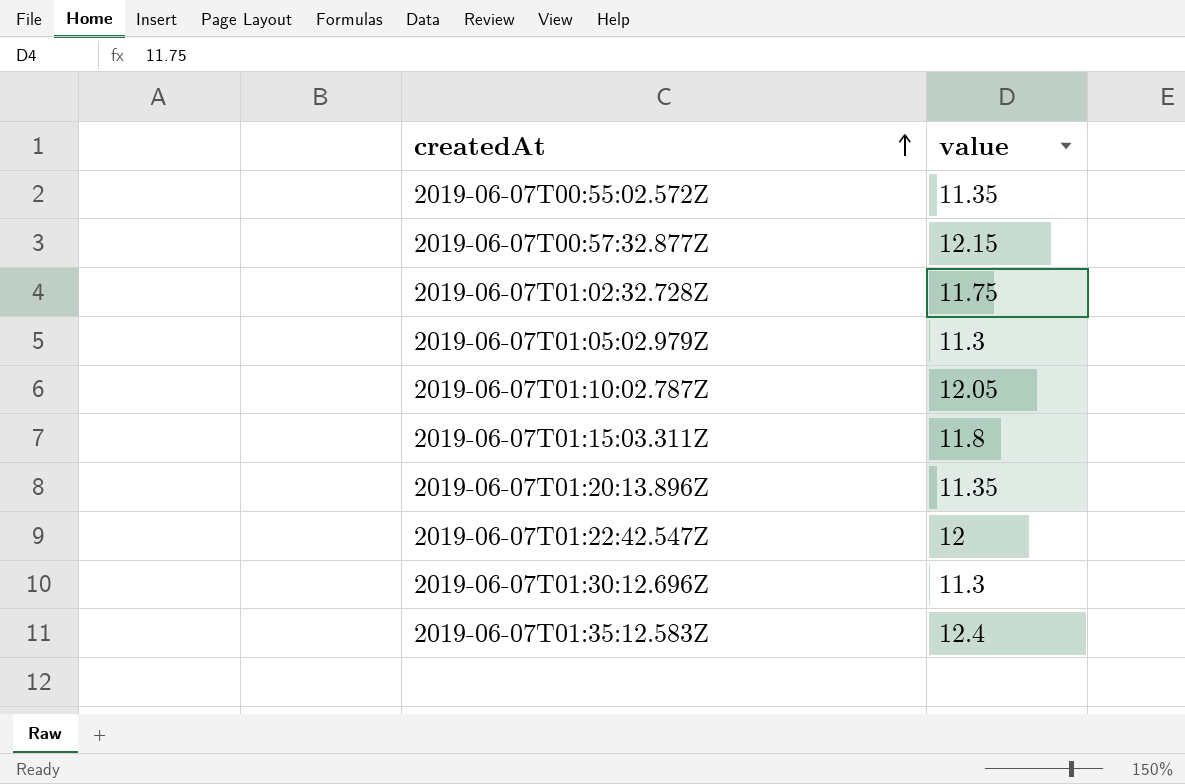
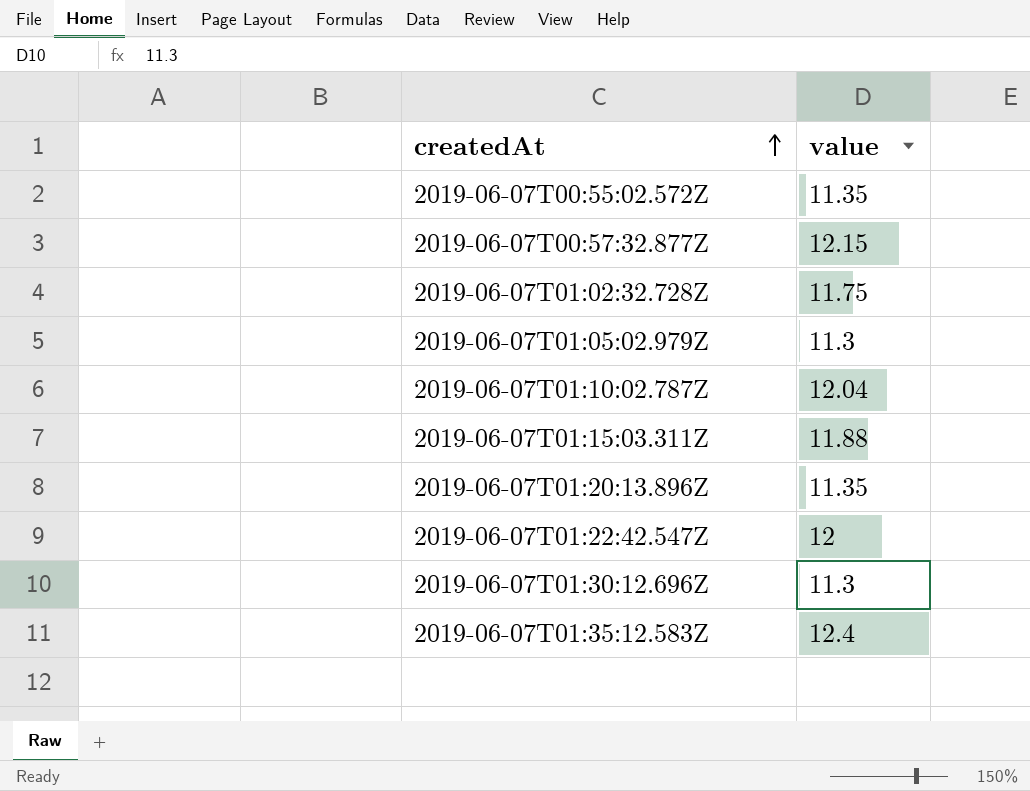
2019-06-07T01:10:02.787Z | value: 12.05 -> 12.04
2019-06-07T01:15:03.311Z | value: 11.8 -> 11.88

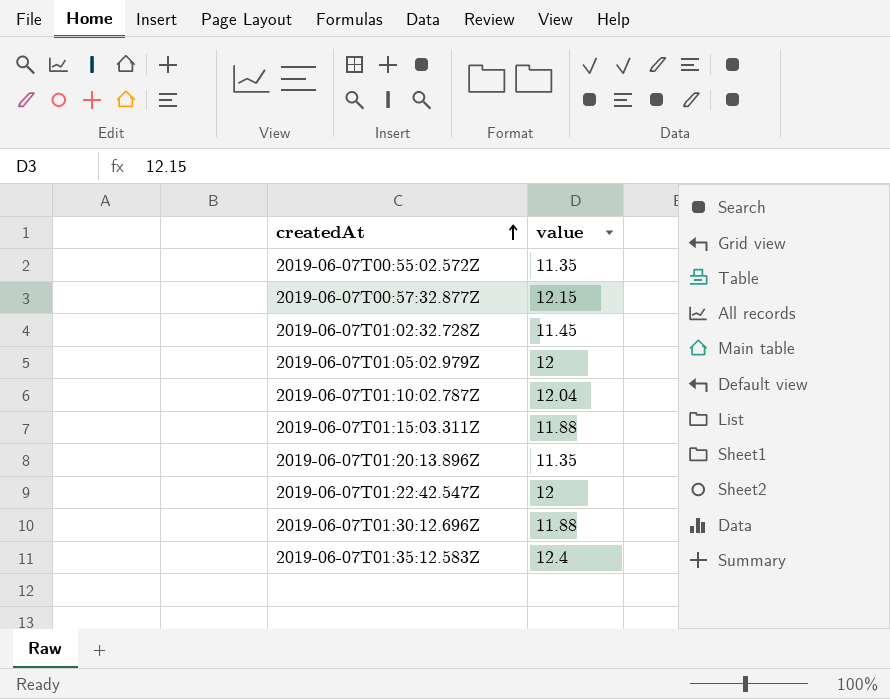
2019-06-07T01:02:32.728Z | value: 11.75 -> 11.45
2019-06-07T01:05:02.979Z | value: 11.3 -> 12
2019-06-07T01:30:12.696Z | value: 11.3 -> 11.88

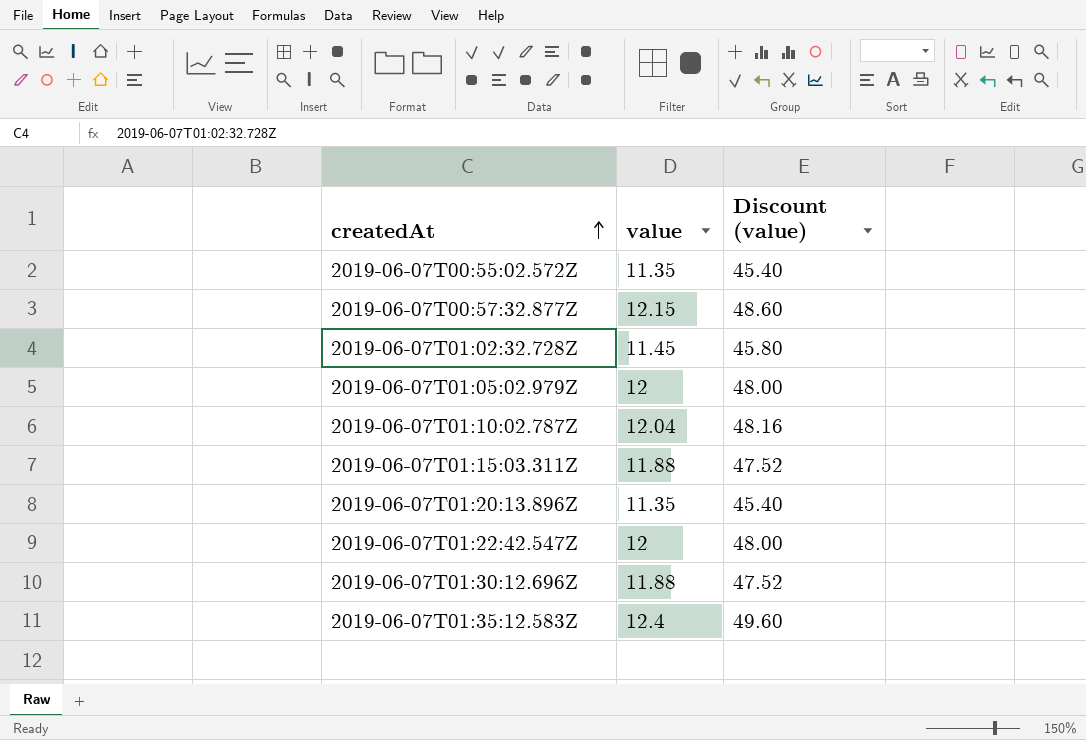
column Discount (value) | formula: none -> [value] * 4

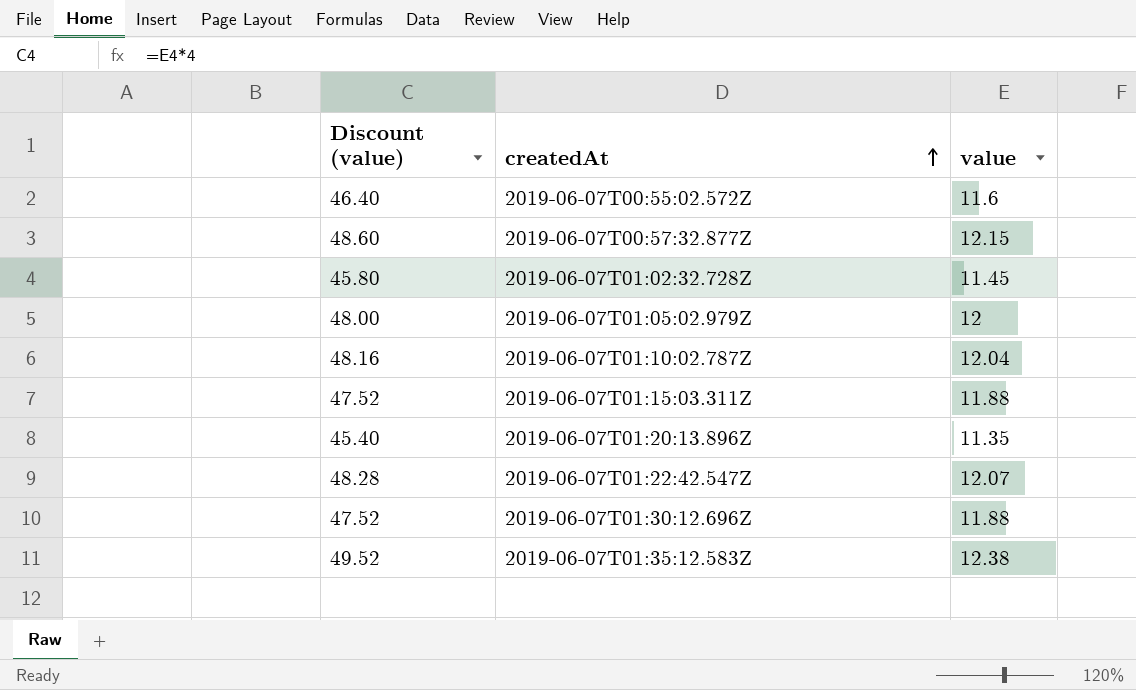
column Discount (value) | position: 3 -> 1
2019-06-07T00:55:02.572Z | Discount (value): 45.40 -> 46.40
2019-06-07T00:55:02.572Z | value: 11.35 -> 11.6
2019-06-07T01:22:42.547Z | Discount (value): 48.00 -> 48.28
2019-06-07T01:22:42.547Z | value: 12 -> 12.07
2019-06-07T01:35:12.583Z | Discount (value): 49.60 -> 49.52
2019-06-07T01:35:12.583Z | value: 12.4 -> 12.38

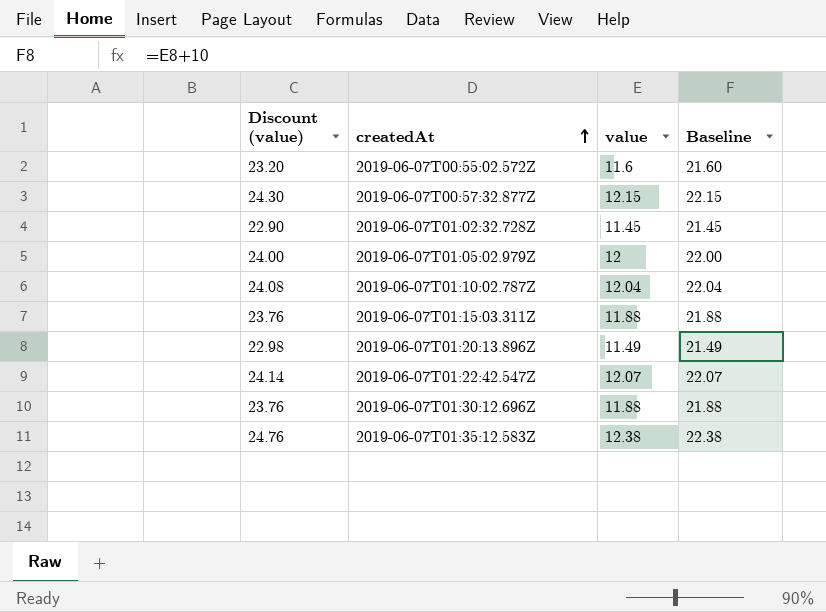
column Discount (value) | formula: [value] * 4 -> [value] * 2
column Baseline | formula: none -> [value] + 10
2019-06-07T01:20:13.896Z | value: 11.35 -> 11.49

